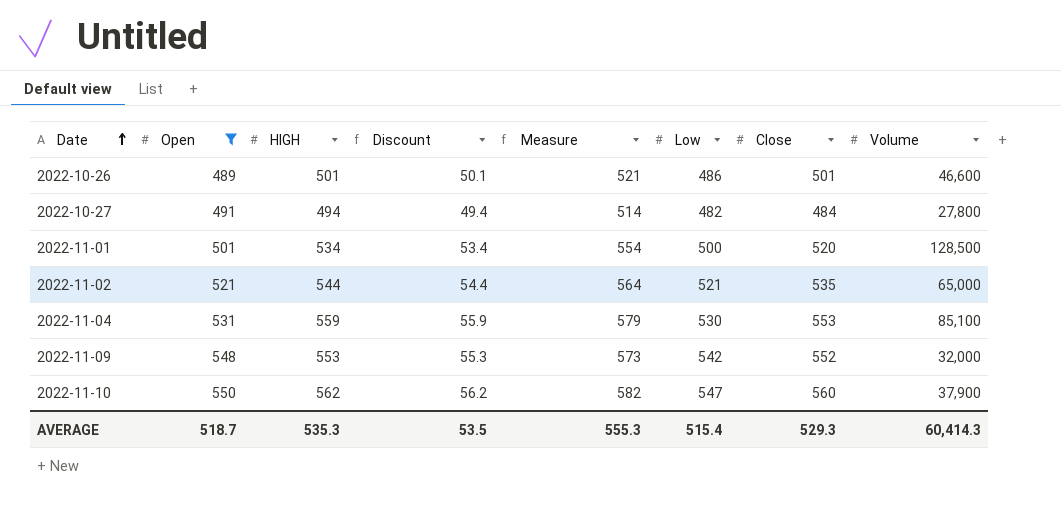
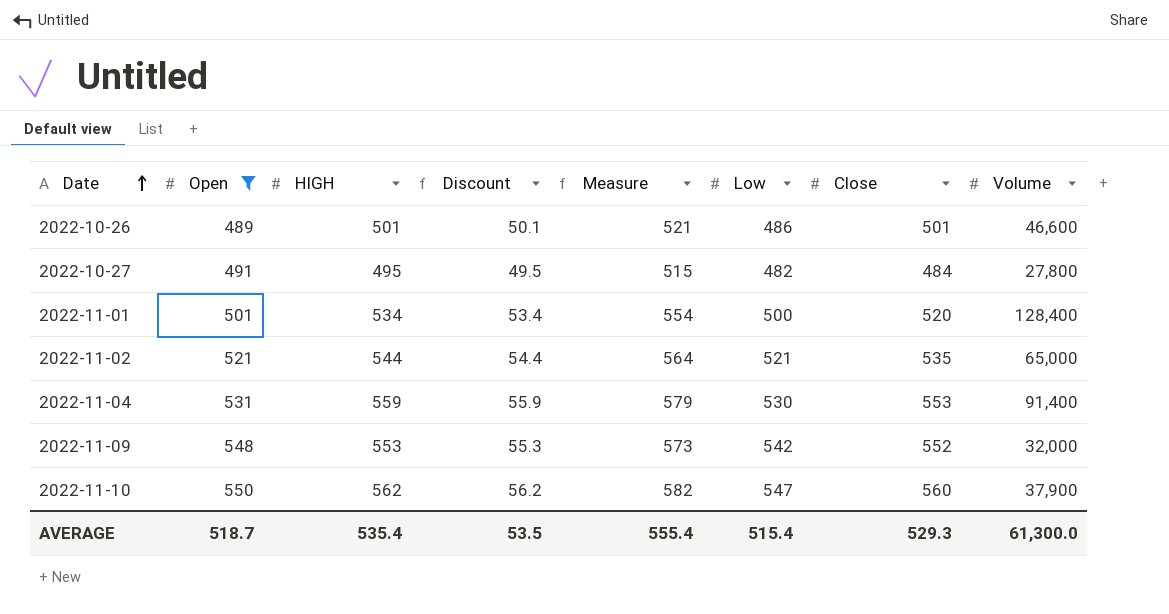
2022-10-27 | HIGH: 494 -> 495
2022-10-27 | Discount: 49.4 -> 49.5
2022-10-27 | Measure: 514 -> 515
2022-11-01 | Volume: 128,500 -> 128,400
2022-11-04 | Volume: 85,100 -> 91,400
AVERAGE | HIGH: 535.3 -> 535.4
AVERAGE | Measure: 555.3 -> 555.4
AVERAGE | Volume: 60,414.3 -> 61,300.0

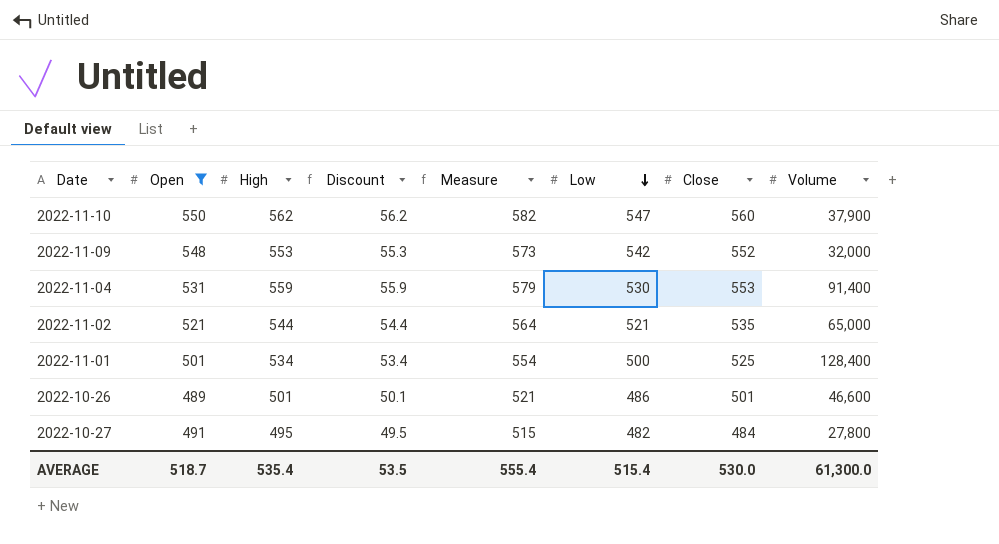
row order: Date ascending -> Low descending
column name: HIGH -> High
2022-11-01 | Close: 520 -> 525
AVERAGE | Close: 529.3 -> 530.0

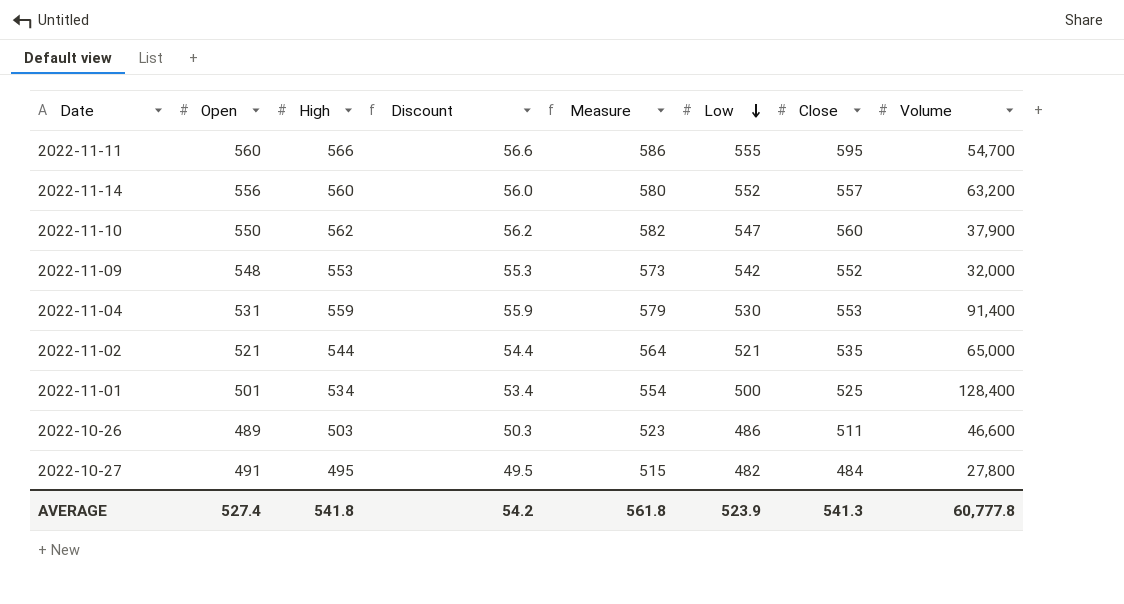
filter: Open <= 550 -> none
2022-10-26 | High: 501 -> 503
2022-10-26 | Discount: 50.1 -> 50.3
2022-10-26 | Measure: 521 -> 523
2022-10-26 | Close: 501 -> 511
AVERAGE | Open: 518.7 -> 527.4
AVERAGE | High: 535.4 -> 541.8
AVERAGE | Discount: 53.5 -> 54.2
AVERAGE | Measure: 555.4 -> 561.8
AVERAGE | Low: 515.4 -> 523.9
AVERAGE | Close: 530.0 -> 541.3
AVERAGE | Volume: 61,300.0 -> 60,777.8

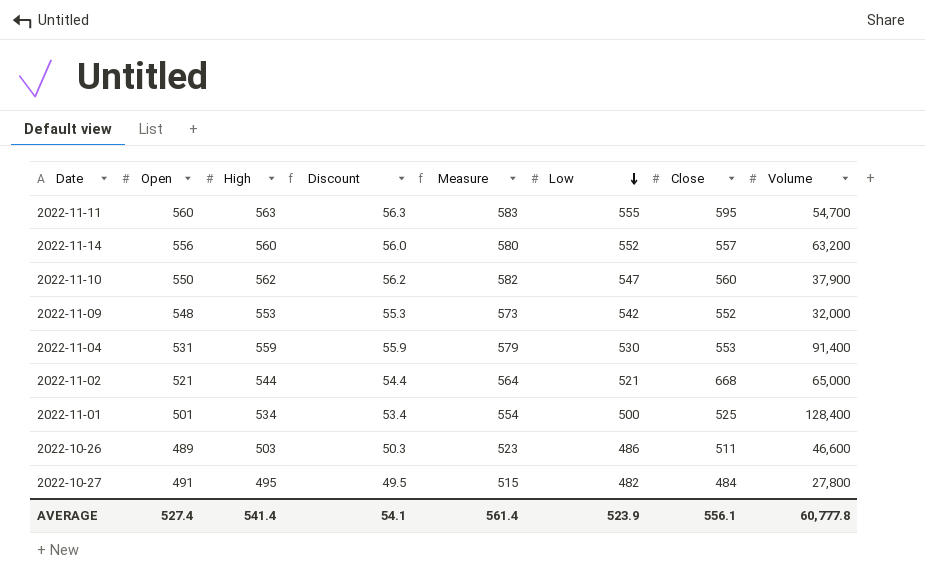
2022-11-11 | High: 566 -> 563
2022-11-11 | Discount: 56.6 -> 56.3
2022-11-11 | Measure: 586 -> 583
2022-11-02 | Close: 535 -> 668
AVERAGE | High: 541.8 -> 541.4
AVERAGE | Discount: 54.2 -> 54.1
AVERAGE | Measure: 561.8 -> 561.4
AVERAGE | Close: 541.3 -> 556.1

